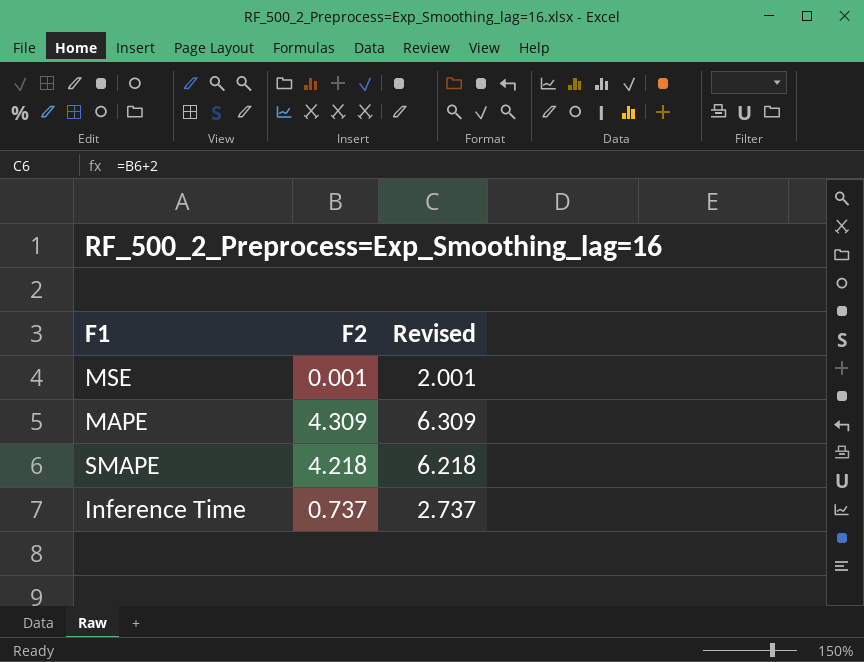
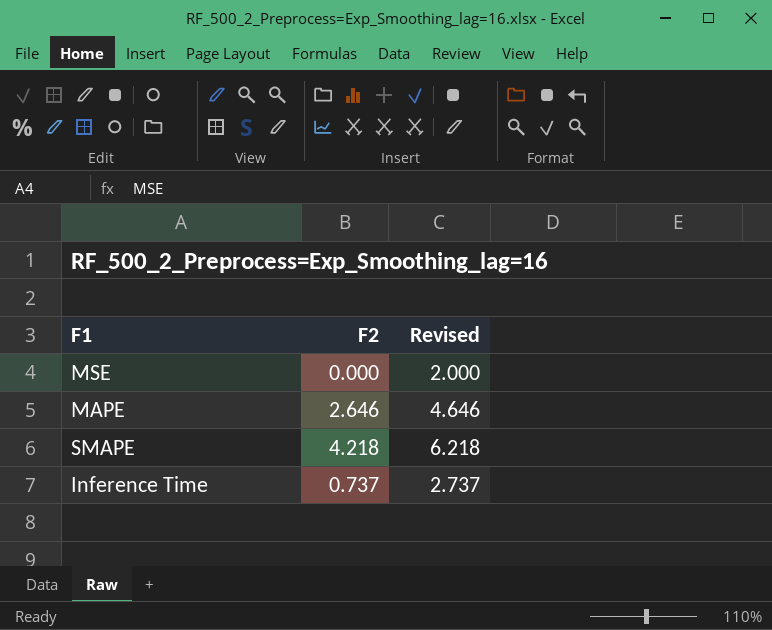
MSE | F2: 0.001 -> 0.000
MSE | Revised: 2.001 -> 2.000
MAPE | F2: 4.309 -> 2.646
MAPE | Revised: 6.309 -> 4.646

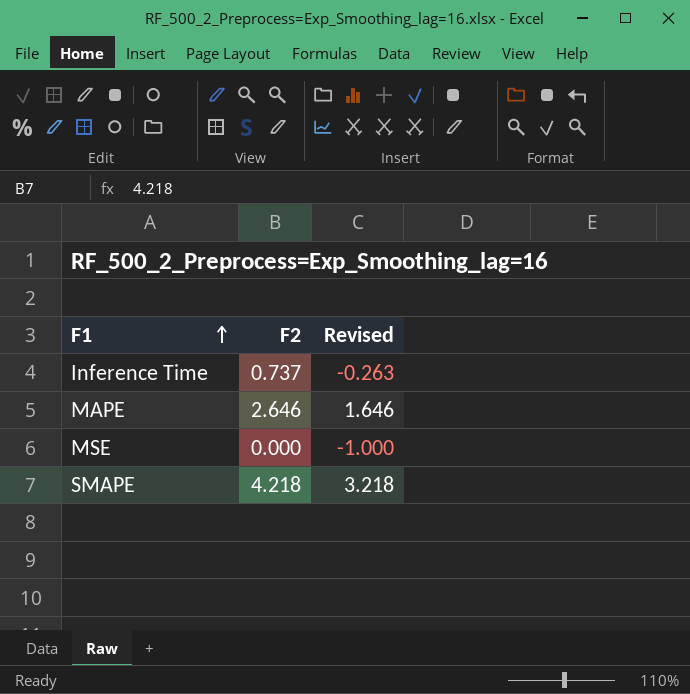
row order: none -> F1 ascending
column Revised | formula: [F2] + 2 -> [F2] - 1

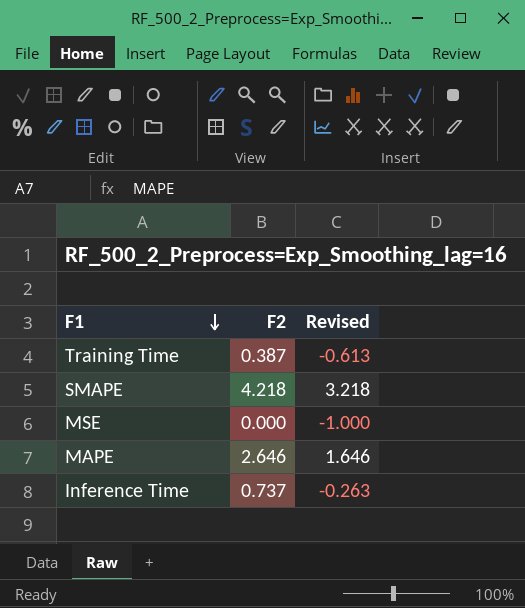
row order: F1 ascending -> F1 descending
row Training Time: none -> 0.387 | -0.613

